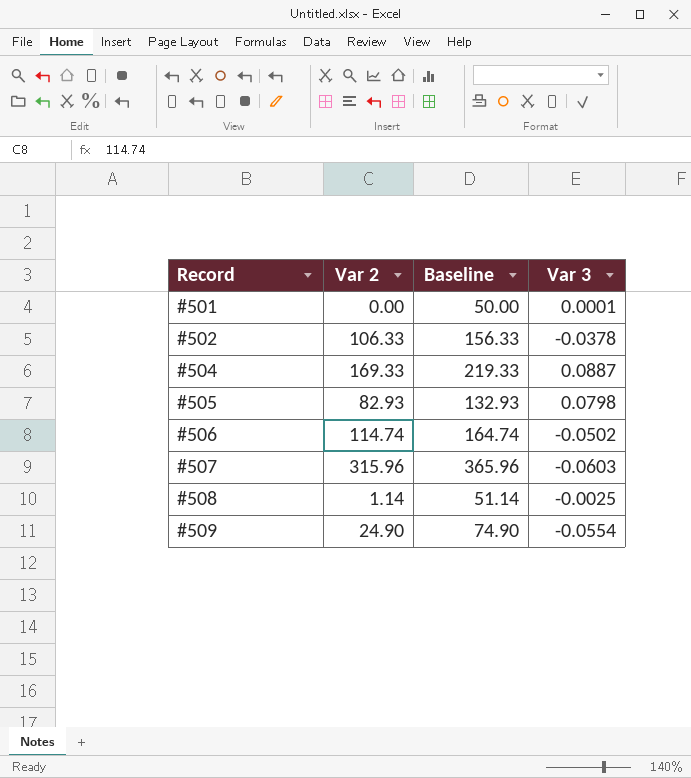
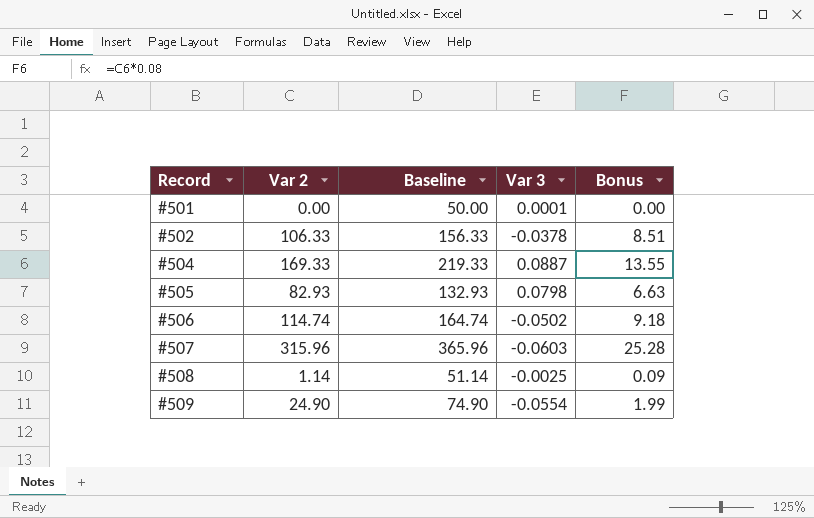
column Bonus | formula: none -> [Var 2] * 0.08

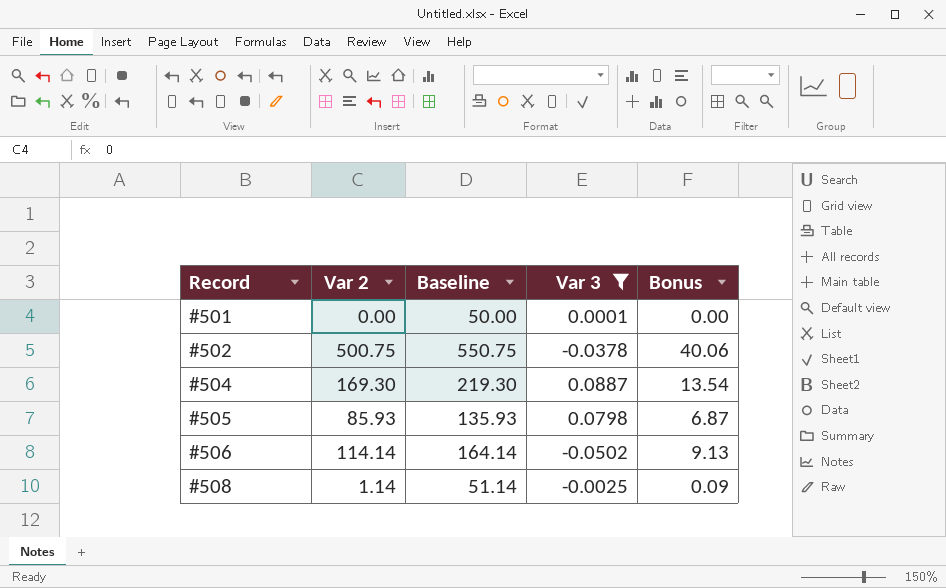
filter: none -> Var 3 >= -0.0502
#502 | Var 2: 106.33 -> 500.75
#502 | Baseline: 156.33 -> 550.75
#502 | Bonus: 8.51 -> 40.06
#504 | Var 2: 169.33 -> 169.30
#504 | Baseline: 219.33 -> 219.30
#504 | Bonus: 13.55 -> 13.54
#505 | Var 2: 82.93 -> 85.93
#505 | Baseline: 132.93 -> 135.93
#505 | Bonus: 6.63 -> 6.87
#506 | Var 2: 114.74 -> 114.14
#506 | Baseline: 164.74 -> 164.14
#506 | Bonus: 9.18 -> 9.13

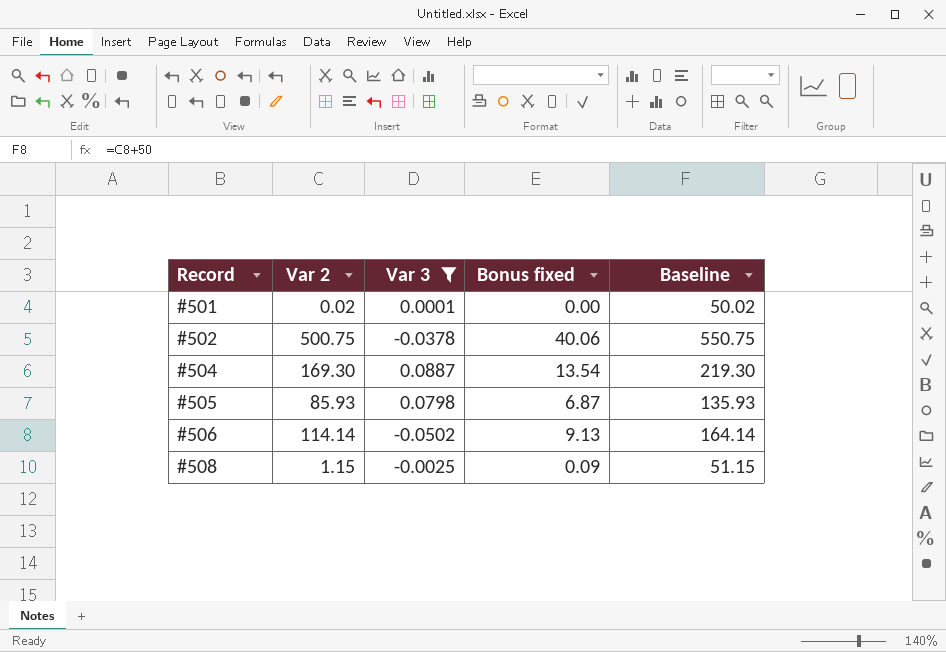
column name: Bonus -> Bonus fixed
column Baseline | position: 3 -> 5
#501 | Var 2: 0.00 -> 0.02
#501 | Baseline: 50.00 -> 50.02
#508 | Var 2: 1.14 -> 1.15
#508 | Baseline: 51.14 -> 51.15

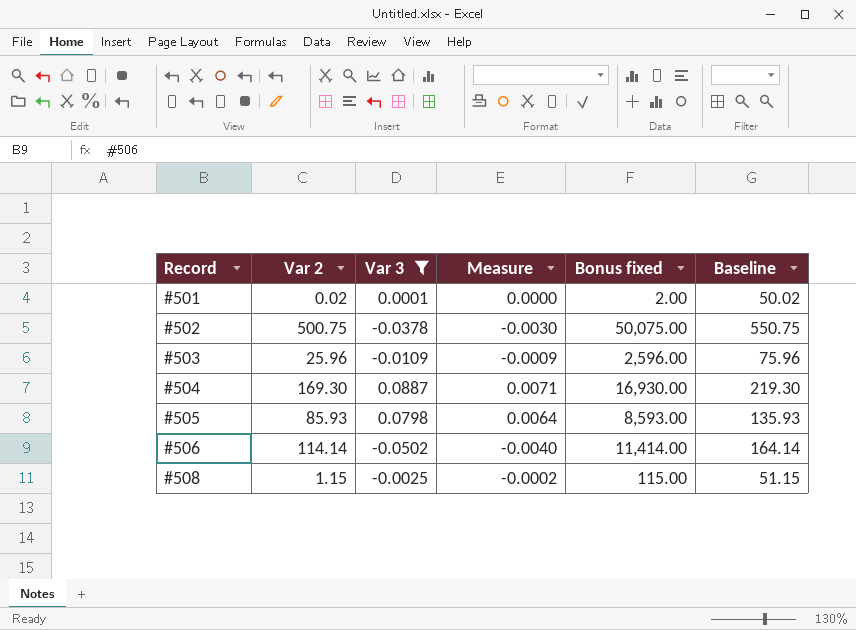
column Measure | formula: none -> [Var 3] * 0.08
column Bonus fixed | formula: [Var 2] * 0.08 -> [Var 2] * 100
row #503: none -> 25.96 | -0.0109 | -0.0009 | 2,596.00 | 75.96

